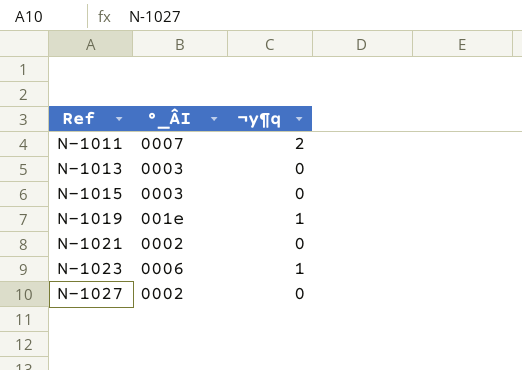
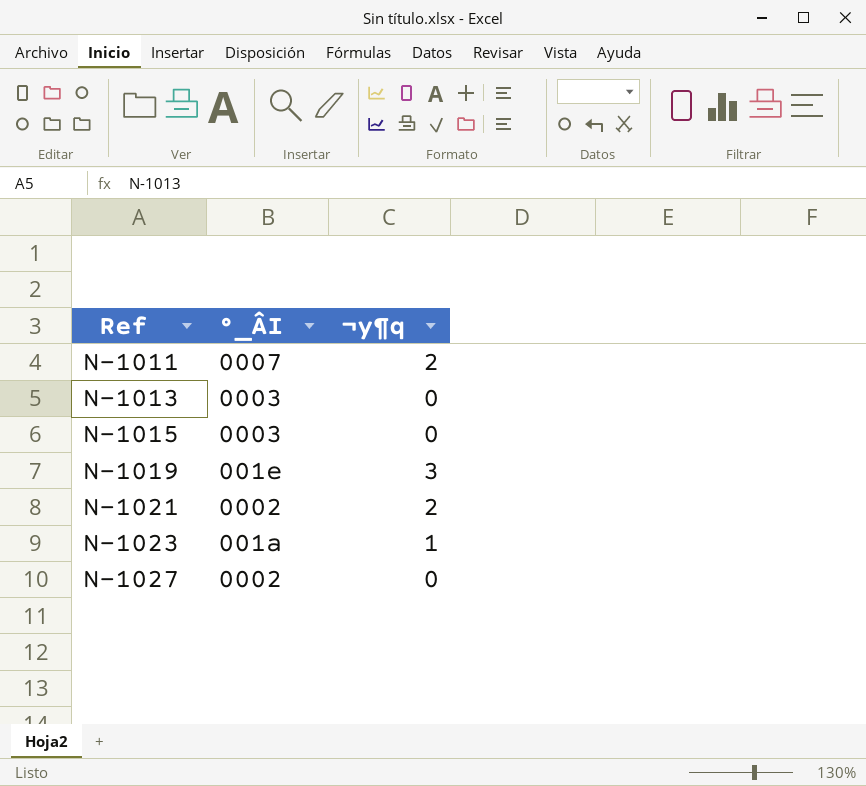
N-1019 | ¬y¶q: 1 -> 3
N-1021 | ¬y¶q: 0 -> 2
N-1023 | °_ÂI: 0006 -> 001a

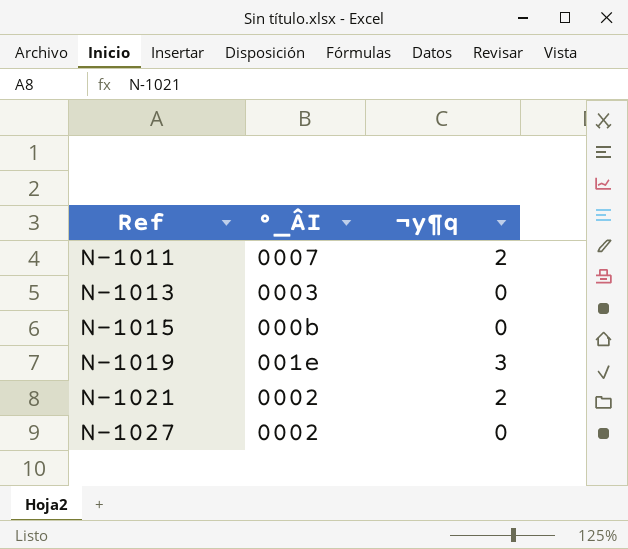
row N-1023: 001a | 1 -> none
N-1015 | °_ÂI: 0003 -> 000b

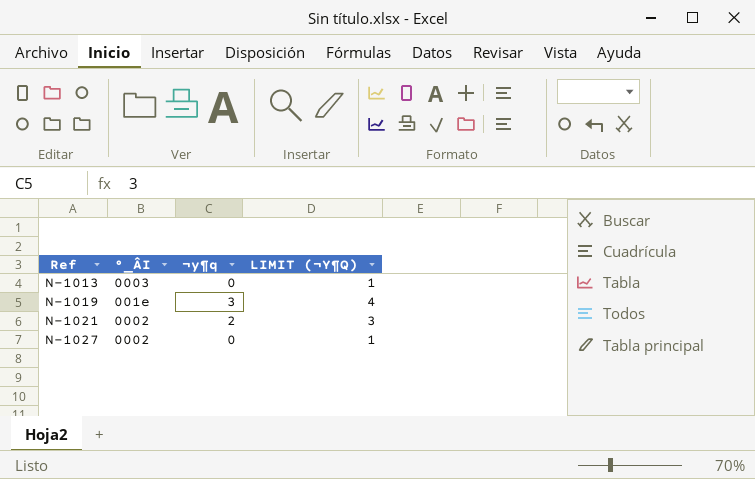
column LIMIT (¬Y¶Q) | formula: none -> [¬y¶q] + 1
row N-1011: 0007 | 2 -> none
row N-1015: 000b | 0 -> none

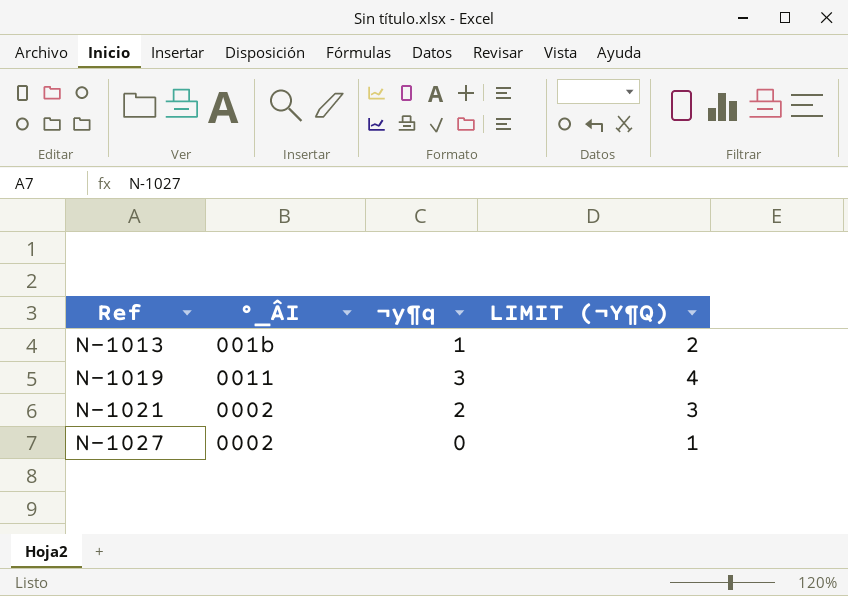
N-1013 | °_ÂI: 0003 -> 001b
N-1013 | ¬y¶q: 0 -> 1
N-1013 | LIMIT (¬Y¶Q): 1 -> 2
N-1019 | °_ÂI: 001e -> 0011

